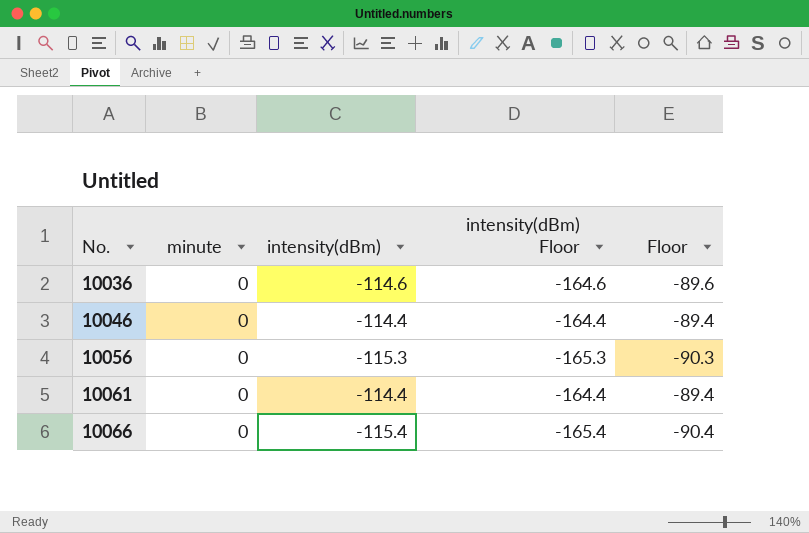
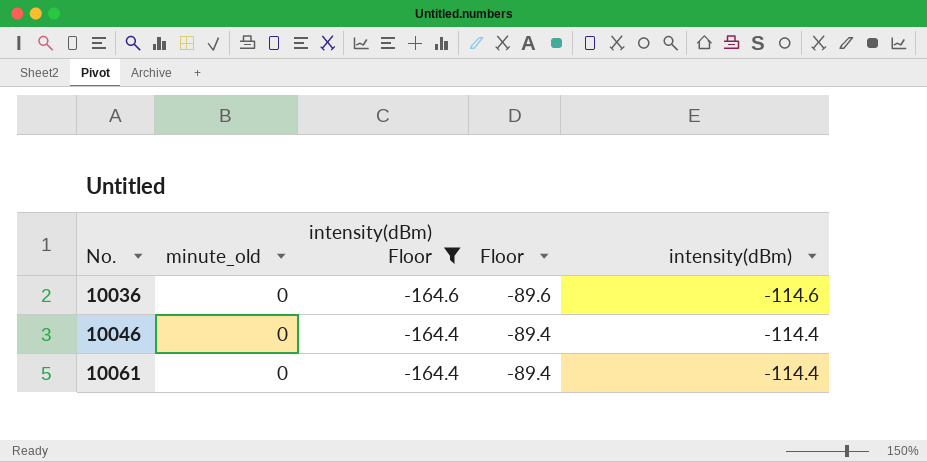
filter: none -> intensity(dBm) Floor >= -164.6
column name: minute -> minute_old
column intensity(dBm) | position: 3 -> 5

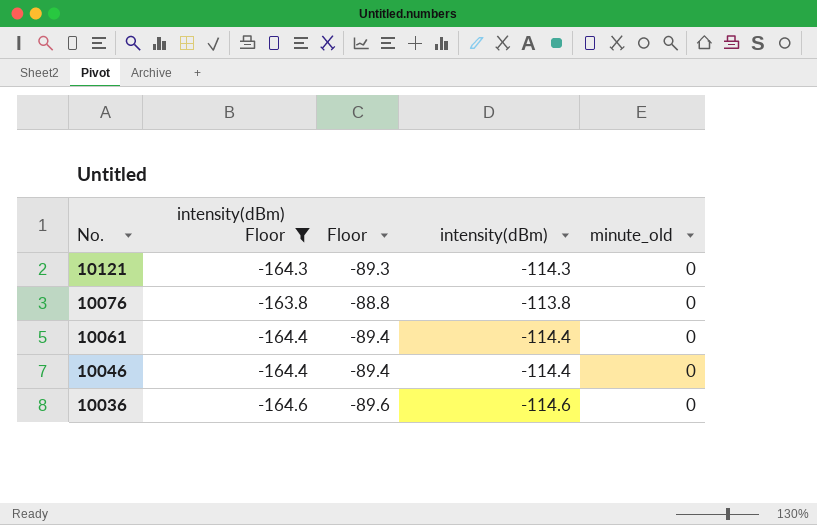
row order: No. ascending -> No. descending
column minute_old | position: 2 -> 5
row 10121: none -> -164.3 | -89.3 | -114.3 | 0
row 10076: none -> -163.8 | -88.8 | -113.8 | 0

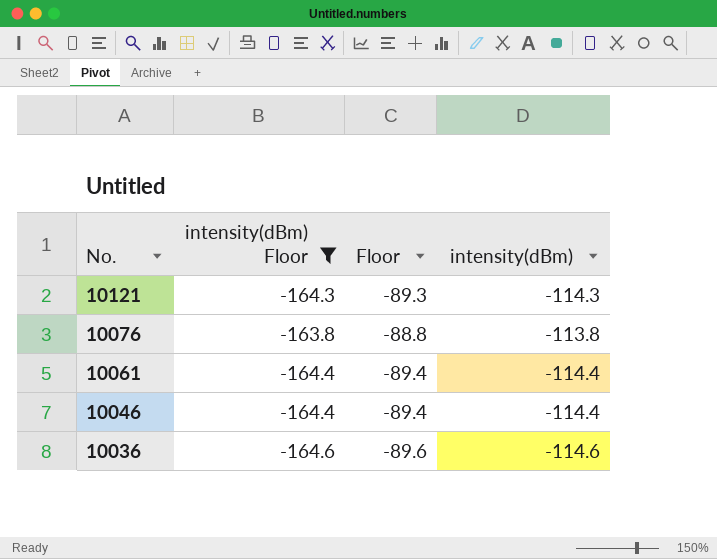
column minute_old | position: 5 -> none

